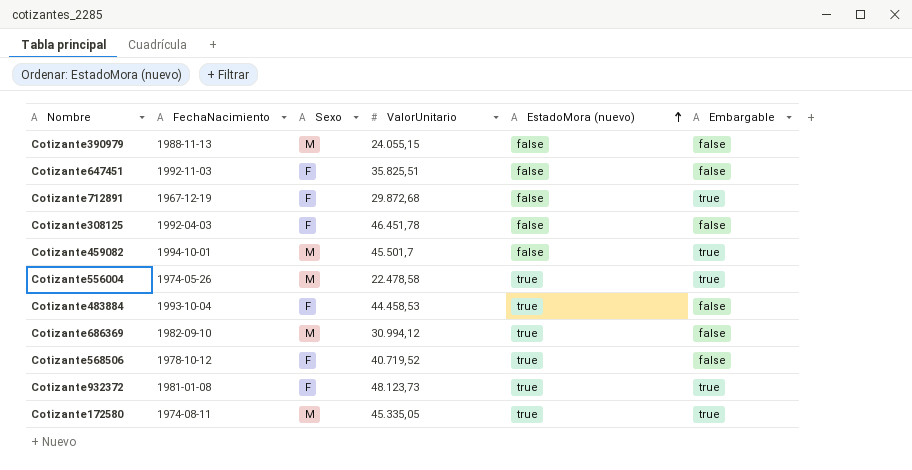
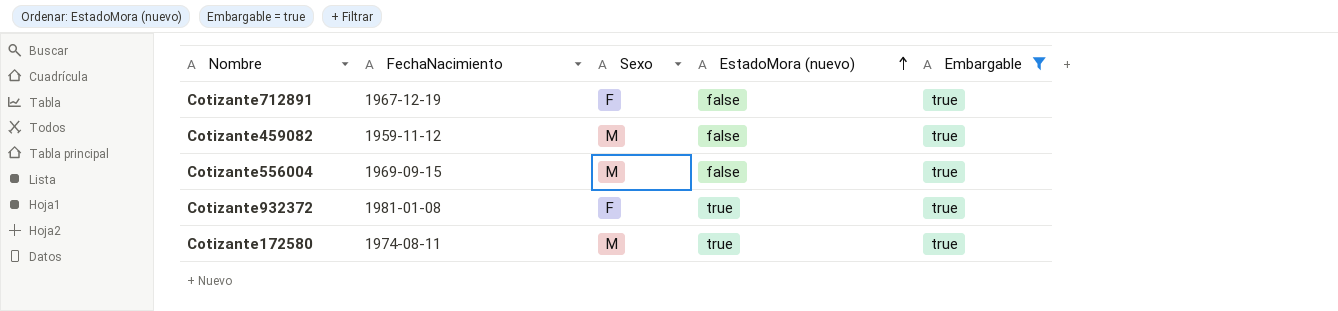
filter: none -> Embargable = true
column ValorUnitario | position: 4 -> none
Cotizante459082 | FechaNacimiento: 1994-10-01 -> 1959-11-12
Cotizante556004 | FechaNacimiento: 1974-05-26 -> 1969-09-15
Cotizante556004 | EstadoMora (nuevo): true -> false

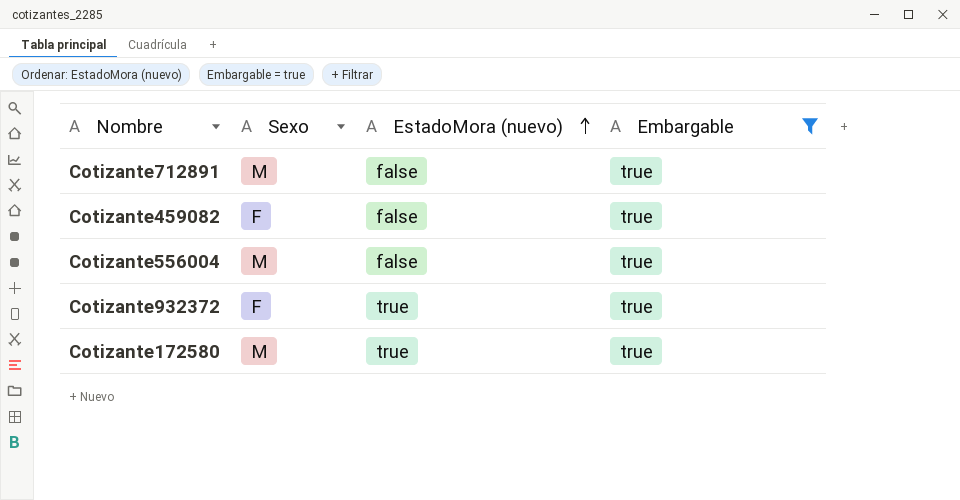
column FechaNacimiento | position: 2 -> none
Cotizante712891 | Sexo: F -> M
Cotizante459082 | Sexo: M -> F

